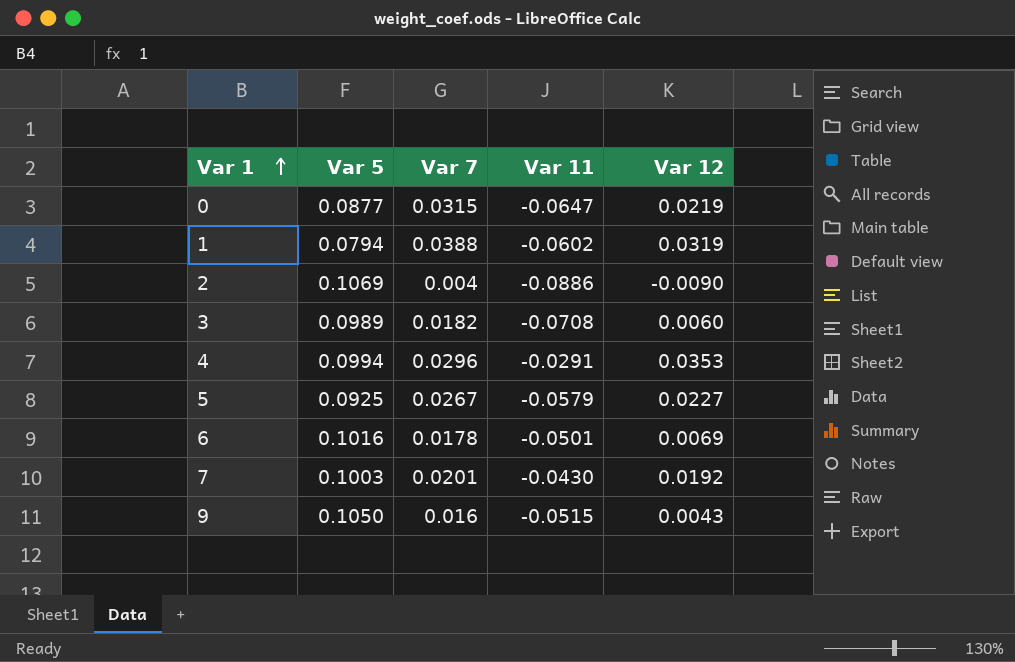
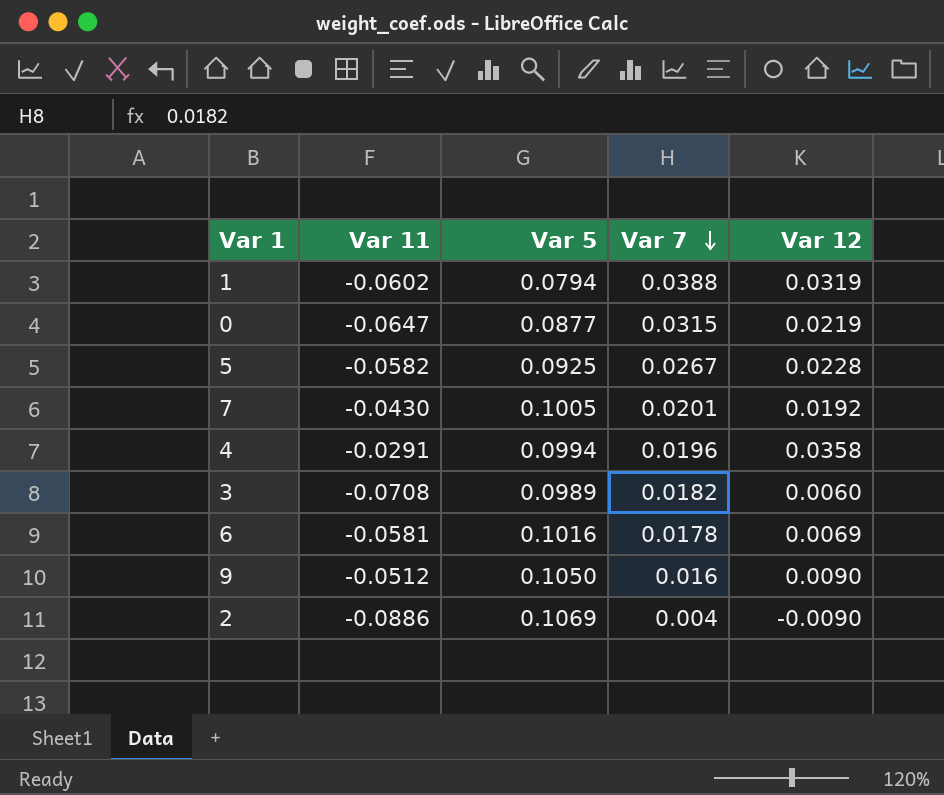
row order: Var 1 ascending -> Var 7 descending
column Var 11 | position: 4 -> 2
5 | Var 11: -0.0579 -> -0.0582
5 | Var 12: 0.0227 -> 0.0228
7 | Var 5: 0.1003 -> 0.1005
4 | Var 7: 0.0296 -> 0.0196
4 | Var 12: 0.0353 -> 0.0358
6 | Var 11: -0.0501 -> -0.0581
9 | Var 11: -0.0515 -> -0.0512
9 | Var 12: 0.0043 -> 0.0090

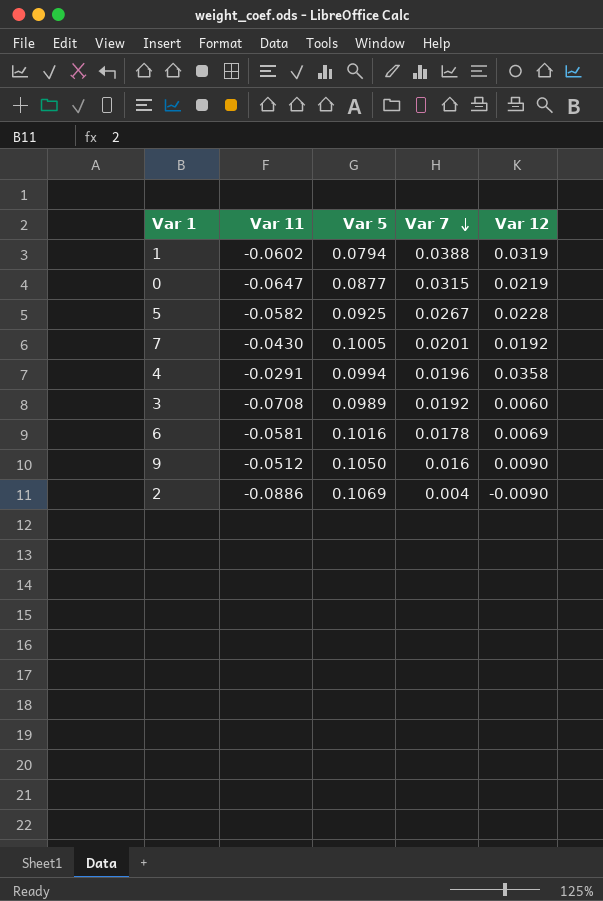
3 | Var 7: 0.0182 -> 0.0192

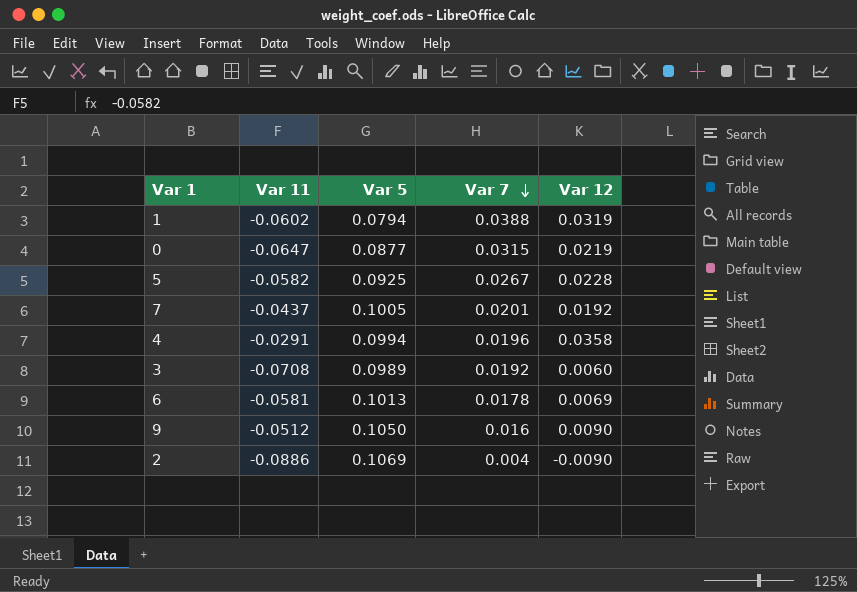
7 | Var 11: -0.0430 -> -0.0437
6 | Var 5: 0.1016 -> 0.1013

